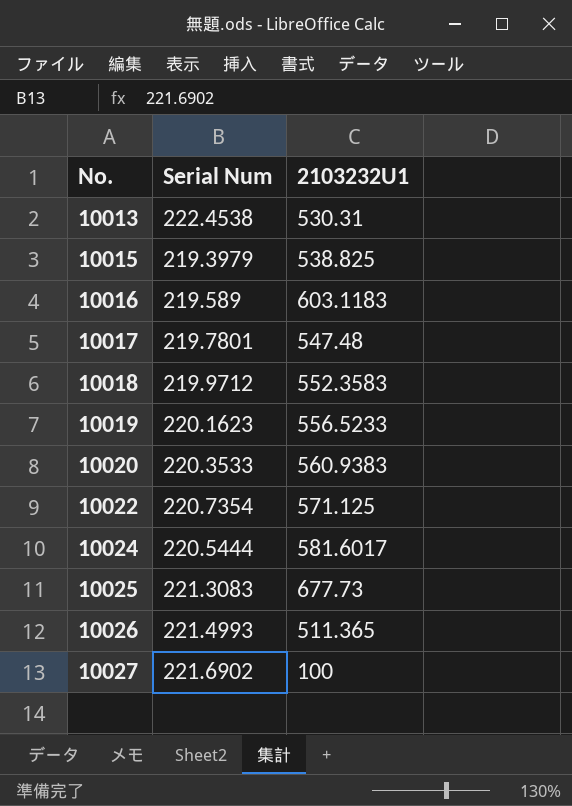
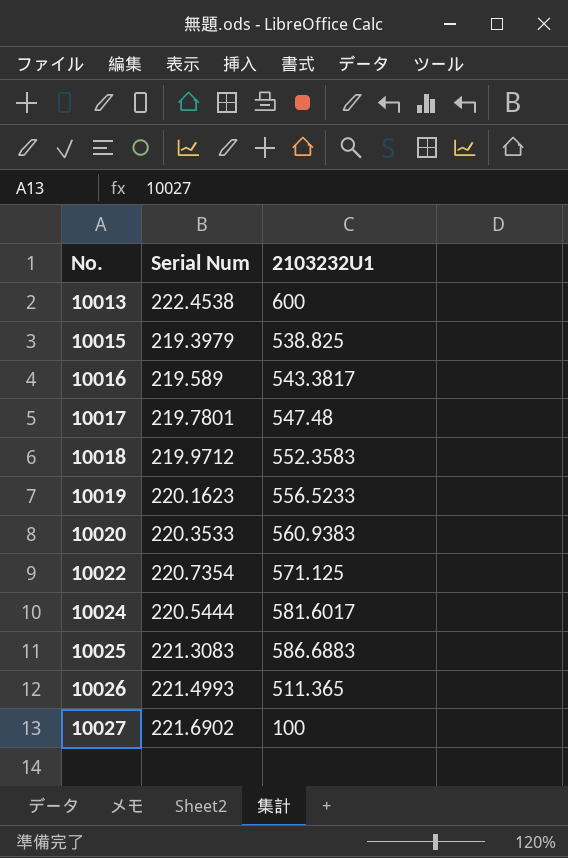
10013 | 2103232U1: 530.31 -> 600
10016 | 2103232U1: 603.1183 -> 543.3817
10025 | 2103232U1: 677.73 -> 586.6883

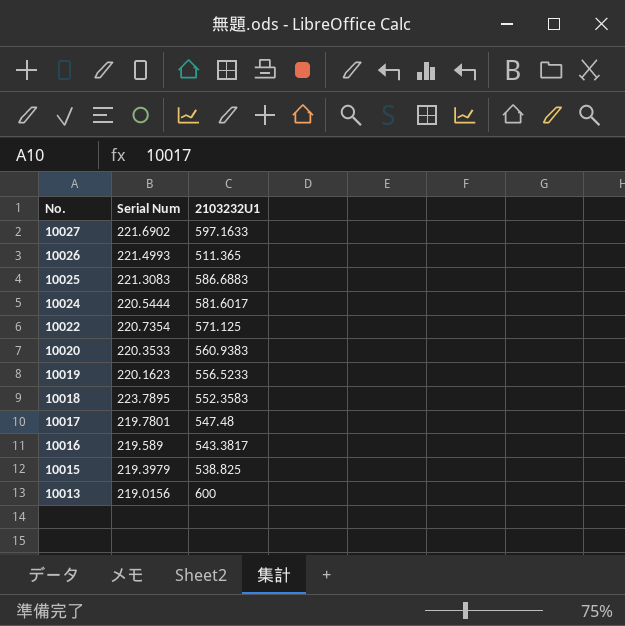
row order: No. ascending -> No. descending
10027 | 2103232U1: 100 -> 597.1633
10018 | Serial Num: 219.9712 -> 223.7895
10013 | Serial Num: 222.4538 -> 219.0156

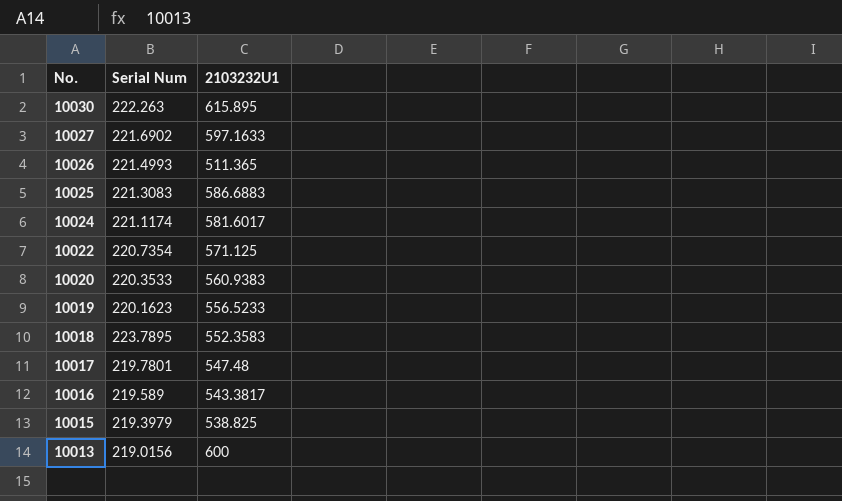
row 10030: none -> 222.263 | 615.895
10024 | Serial Num: 220.5444 -> 221.1174

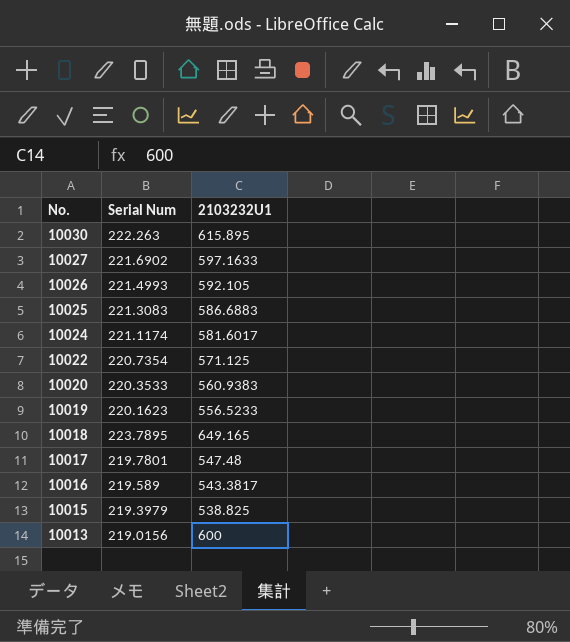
10026 | 2103232U1: 511.365 -> 592.105
10018 | 2103232U1: 552.3583 -> 649.165

